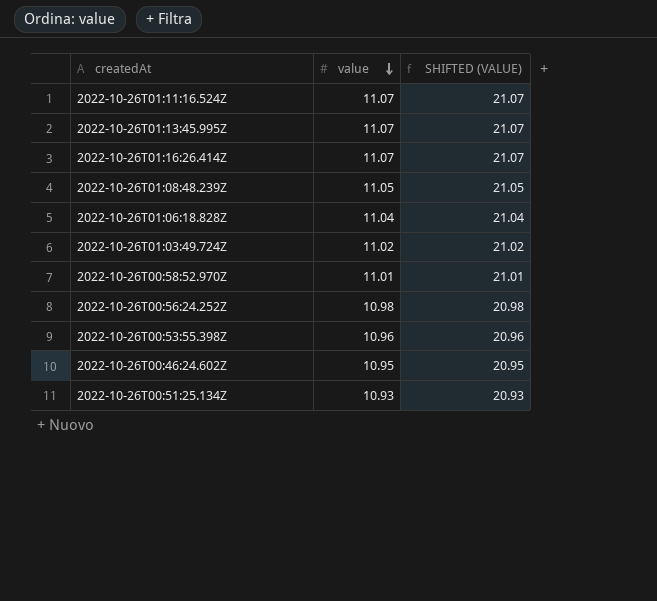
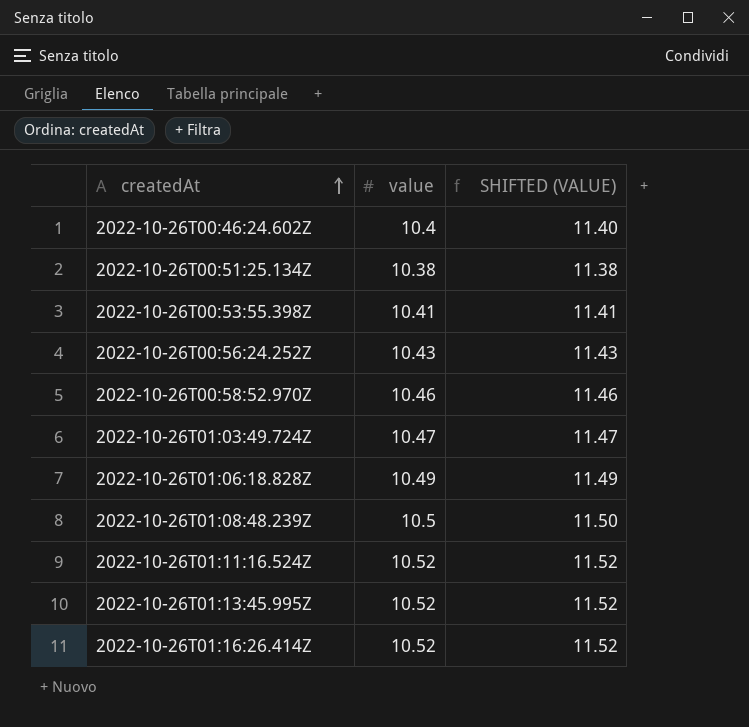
row order: value descending -> createdAt ascending
column SHIFTED (VALUE) | formula: [value] + 10 -> [value] + 1
2022-10-26T00:46:24.602Z | value: 10.95 -> 10.4
2022-10-26T00:51:25.134Z | value: 10.93 -> 10.38
2022-10-26T00:53:55.398Z | value: 10.96 -> 10.41
2022-10-26T00:56:24.252Z | value: 10.98 -> 10.43
2022-10-26T00:58:52.970Z | value: 11.01 -> 10.46
2022-10-26T01:03:49.724Z | value: 11.02 -> 10.47
2022-10-26T01:06:18.828Z | value: 11.04 -> 10.49
2022-10-26T01:08:48.239Z | value: 11.05 -> 10.5
2022-10-26T01:11:16.524Z | value: 11.07 -> 10.52
2022-10-26T01:13:45.995Z | value: 11.07 -> 10.52
2022-10-26T01:16:26.414Z | value: 11.07 -> 10.52

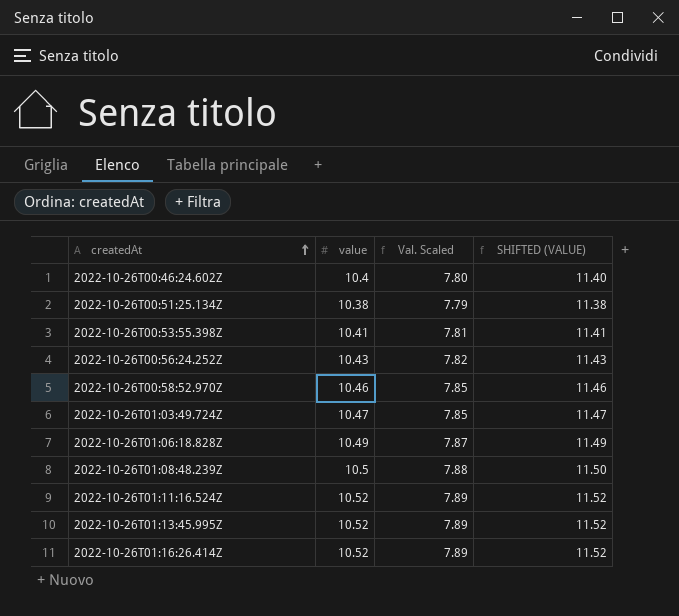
column Val. Scaled | formula: none -> [value] * 0.75

